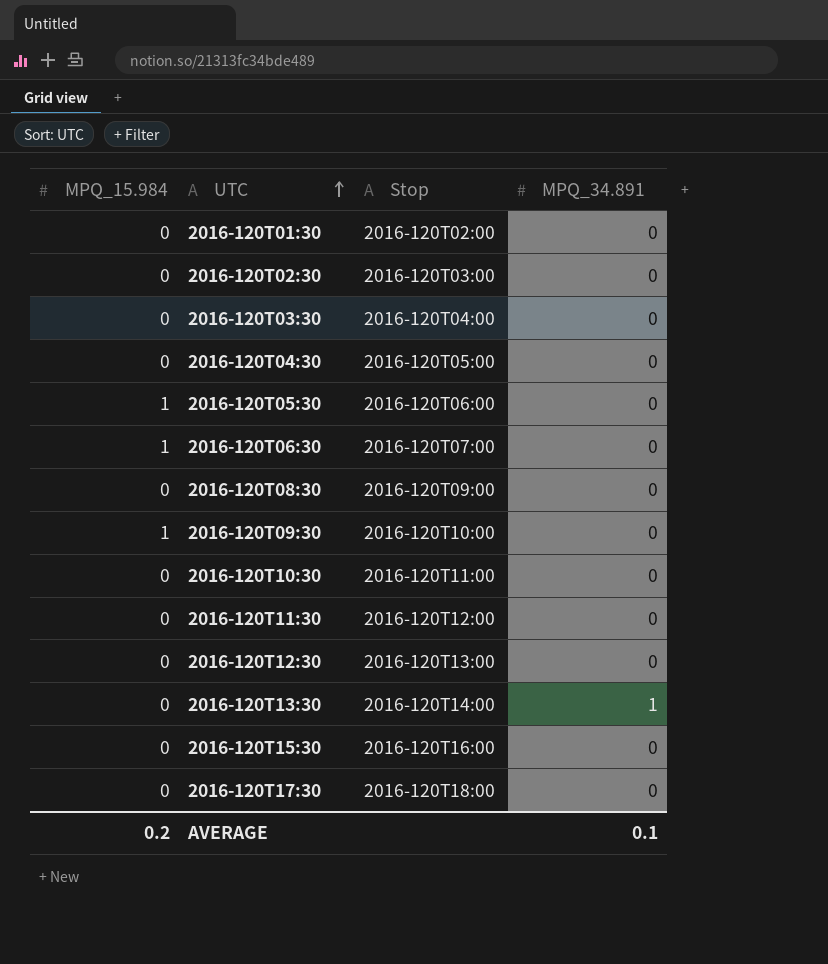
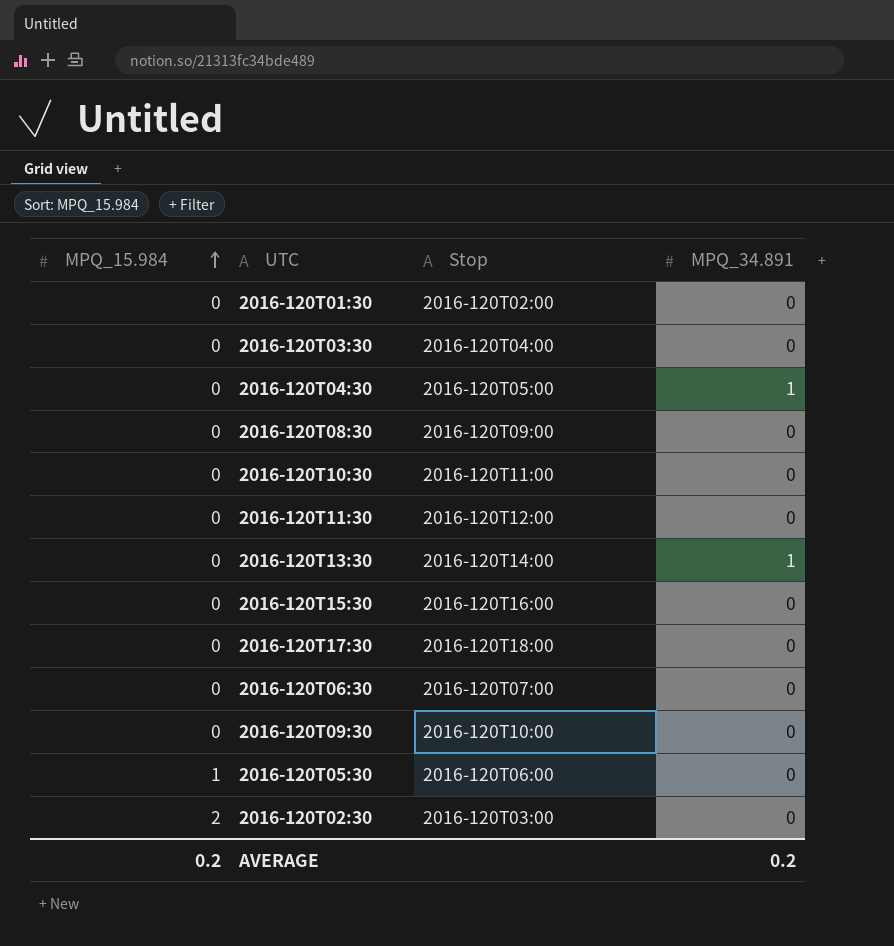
row order: UTC ascending -> MPQ_15.984 ascending
row 2016-120T12:30: 0 | 2016-120T13:00 | 0 -> none
2016-120T04:30 | MPQ_34.891: 0 -> 1
2016-120T06:30 | MPQ_15.984: 1 -> 0
2016-120T09:30 | MPQ_15.984: 1 -> 0
2016-120T02:30 | MPQ_15.984: 0 -> 2
AVERAGE | MPQ_34.891: 0.1 -> 0.2

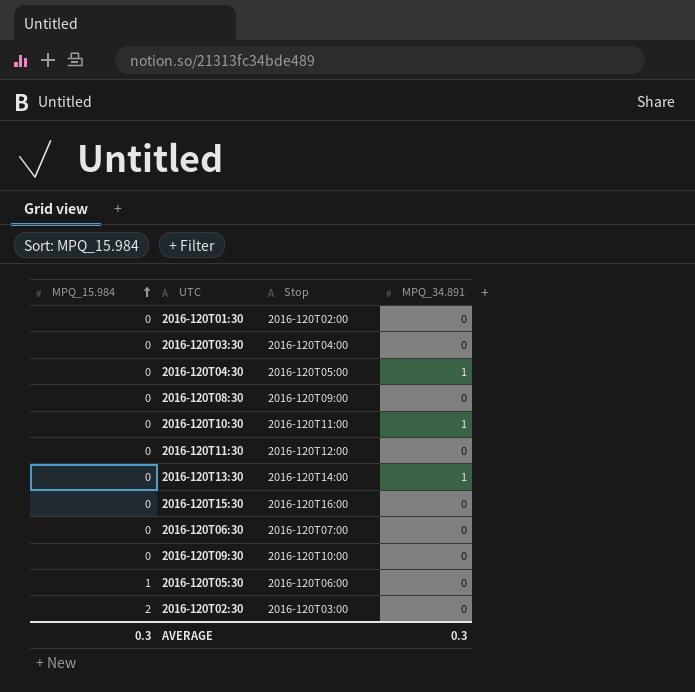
row 2016-120T17:30: 0 | 2016-120T18:00 | 0 -> none
2016-120T10:30 | MPQ_34.891: 0 -> 1
AVERAGE | MPQ_15.984: 0.2 -> 0.3
AVERAGE | MPQ_34.891: 0.2 -> 0.3

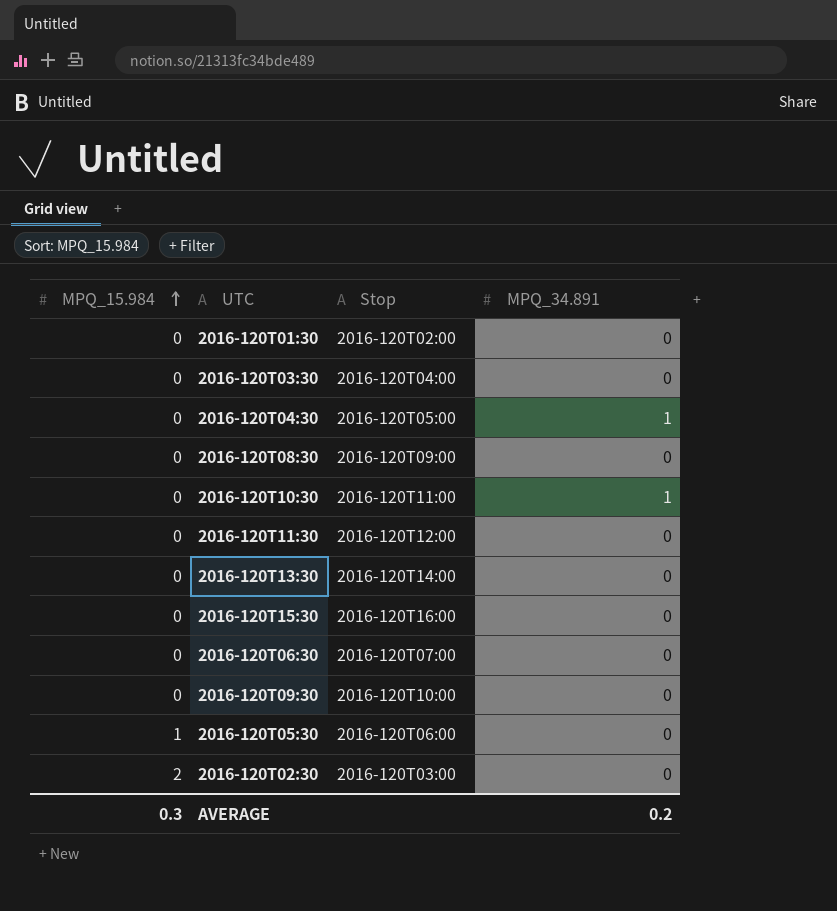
2016-120T13:30 | MPQ_34.891: 1 -> 0
AVERAGE | MPQ_34.891: 0.3 -> 0.2

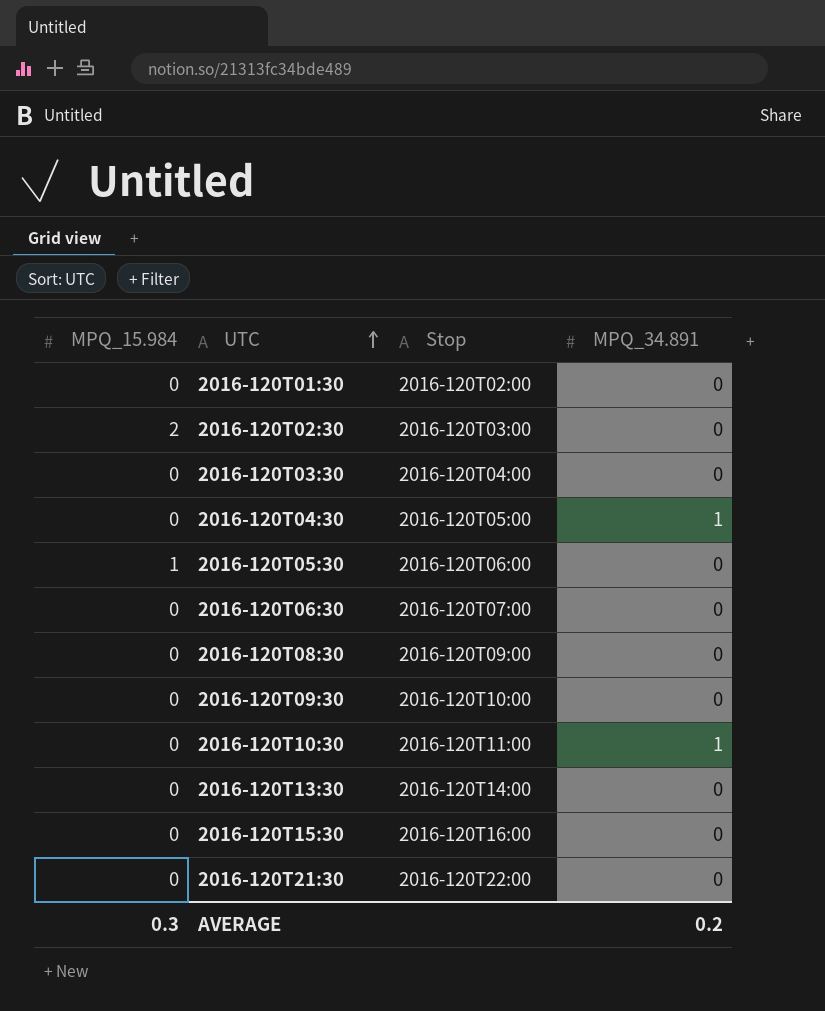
row order: MPQ_15.984 ascending -> UTC ascending
row 2016-120T11:30: 0 | 2016-120T12:00 | 0 -> none
row 2016-120T21:30: none -> 0 | 2016-120T22:00 | 0

